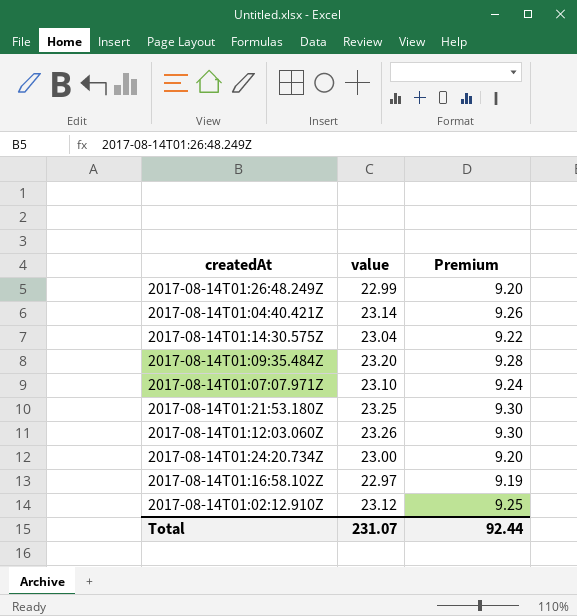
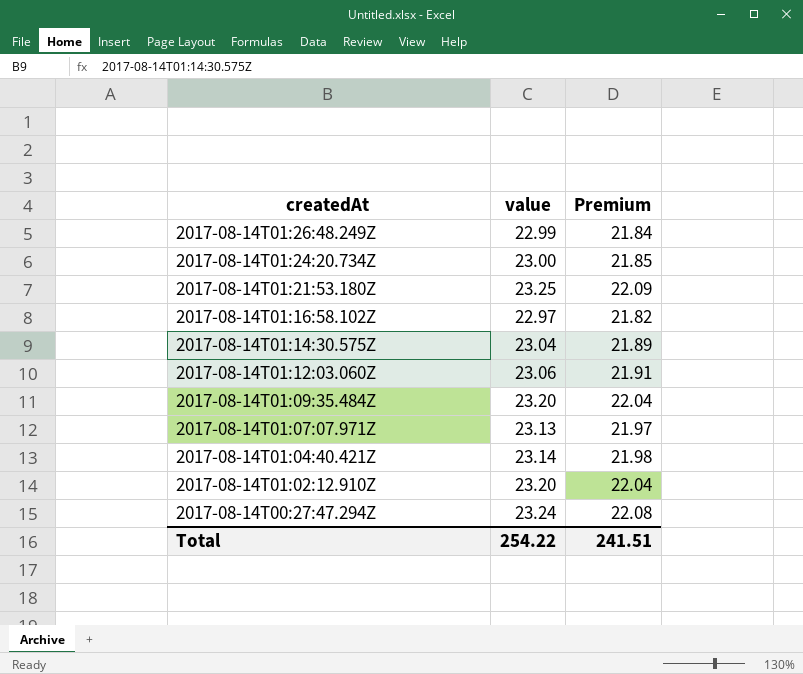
row order: none -> createdAt descending
column Premium | formula: [value] * 0.4 -> [value] * 0.95
2017-08-14T01:12:03.060Z | value: 23.26 -> 23.06
2017-08-14T01:07:07.971Z | value: 23.10 -> 23.13
2017-08-14T01:02:12.910Z | value: 23.12 -> 23.20
row 2017-08-14T00:27:47.294Z: none -> 23.24 | 22.08
Total | value: 231.07 -> 254.22
Total | Premium: 92.44 -> 241.51

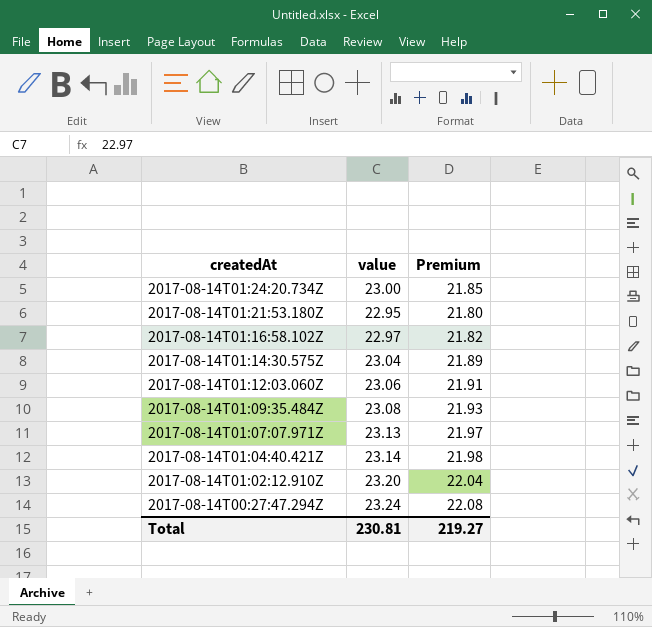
row 2017-08-14T01:26:48.249Z: 22.99 | 21.84 -> none
2017-08-14T01:21:53.180Z | value: 23.25 -> 22.95
2017-08-14T01:21:53.180Z | Premium: 22.09 -> 21.80
2017-08-14T01:09:35.484Z | value: 23.20 -> 23.08
2017-08-14T01:09:35.484Z | Premium: 22.04 -> 21.93
Total | value: 254.22 -> 230.81
Total | Premium: 241.51 -> 219.27

